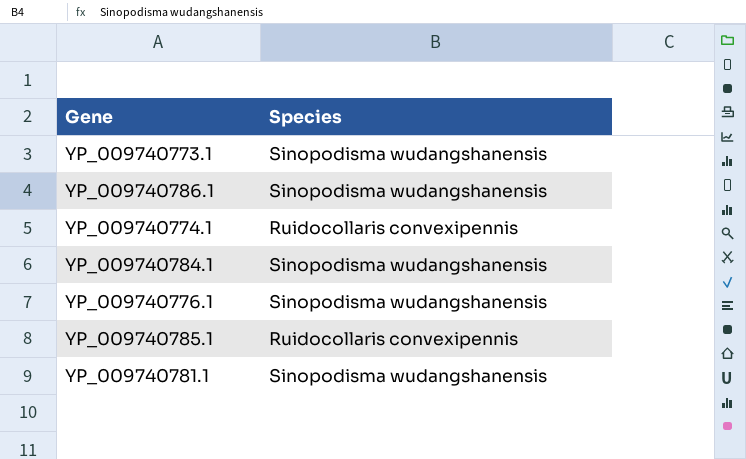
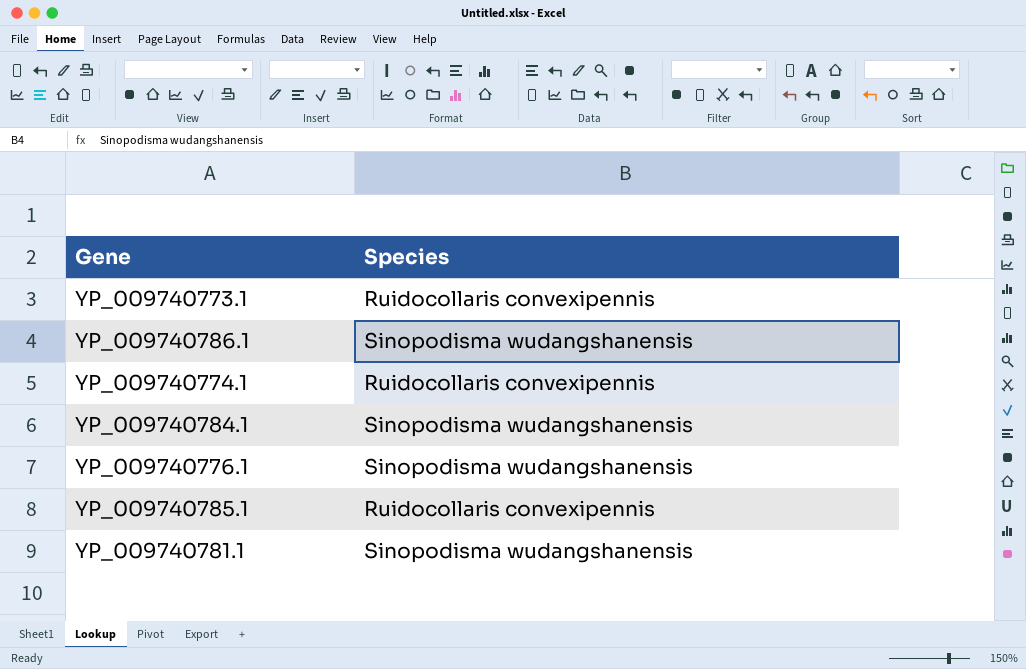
YP_009740773.1 | Species: Sinopodisma wudangshanensis -> Ruidocollaris convexipennis

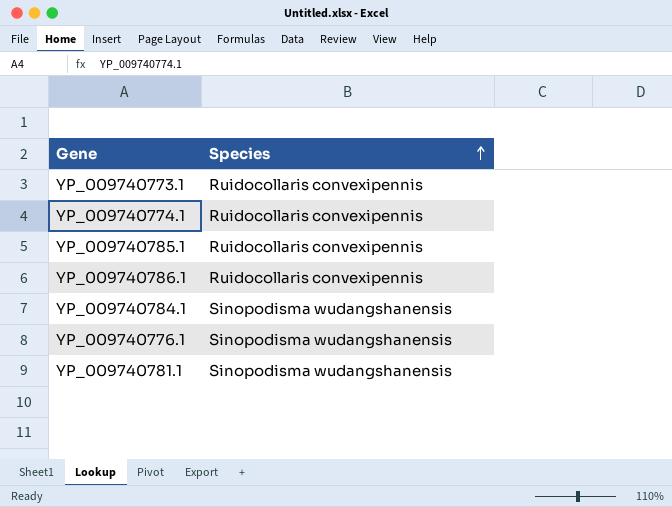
row order: none -> Species ascending
YP_009740786.1 | Species: Sinopodisma wudangshanensis -> Ruidocollaris convexipennis

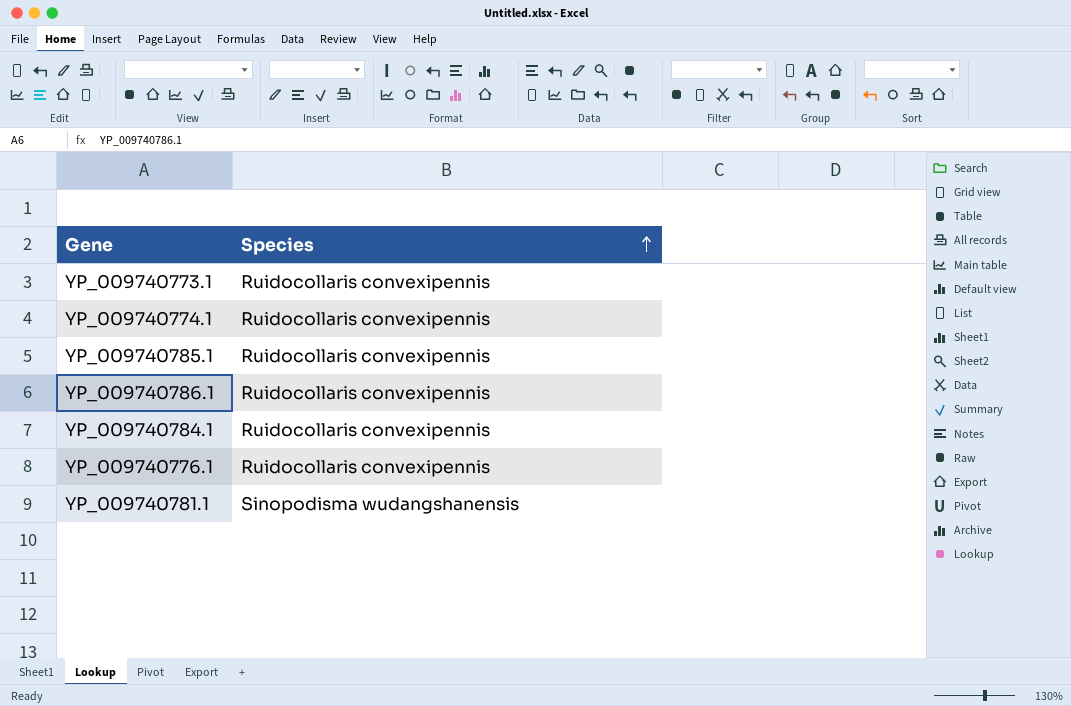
YP_009740784.1 | Species: Sinopodisma wudangshanensis -> Ruidocollaris convexipennis
YP_009740776.1 | Species: Sinopodisma wudangshanensis -> Ruidocollaris convexipennis

